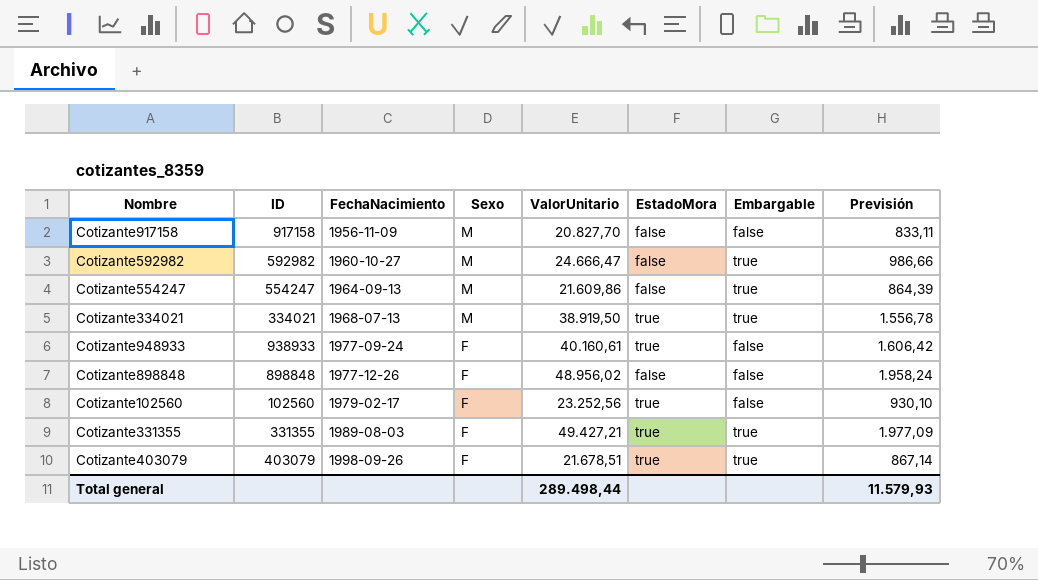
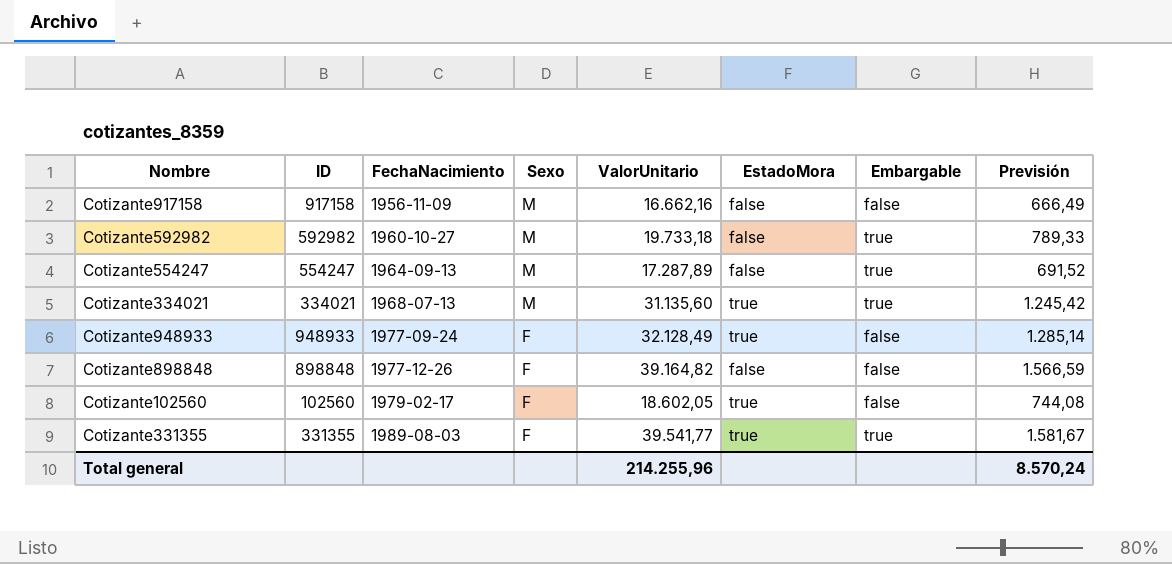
row Cotizante403079: 403079 | 1998-09-26 | F | 21.678,51 | true | true | 867,14 -> none
Cotizante917158 | ValorUnitario: 20.827,70 -> 16.662,16
Cotizante917158 | Previsión: 833,11 -> 666,49
Cotizante592982 | ValorUnitario: 24.666,47 -> 19.733,18
Cotizante592982 | Previsión: 986,66 -> 789,33
Cotizante554247 | ValorUnitario: 21.609,86 -> 17.287,89
Cotizante554247 | Previsión: 864,39 -> 691,52
Cotizante334021 | ValorUnitario: 38.919,50 -> 31.135,60
Cotizante334021 | Previsión: 1.556,78 -> 1.245,42
Cotizante948933 | ID: 938933 -> 948933
Cotizante948933 | ValorUnitario: 40.160,61 -> 32.128,49
Cotizante948933 | Previsión: 1.606,42 -> 1.285,14
Cotizante898848 | ValorUnitario: 48.956,02 -> 39.164,82
Cotizante898848 | Previsión: 1.958,24 -> 1.566,59
Cotizante102560 | ValorUnitario: 23.252,56 -> 18.602,05
Cotizante102560 | Previsión: 930,10 -> 744,08
Cotizante331355 | ValorUnitario: 49.427,21 -> 39.541,77
Cotizante331355 | Previsión: 1.977,09 -> 1.581,67
Total general | ValorUnitario: 289.498,44 -> 214.255,96
Total general | Previsión: 11.579,93 -> 8.570,24

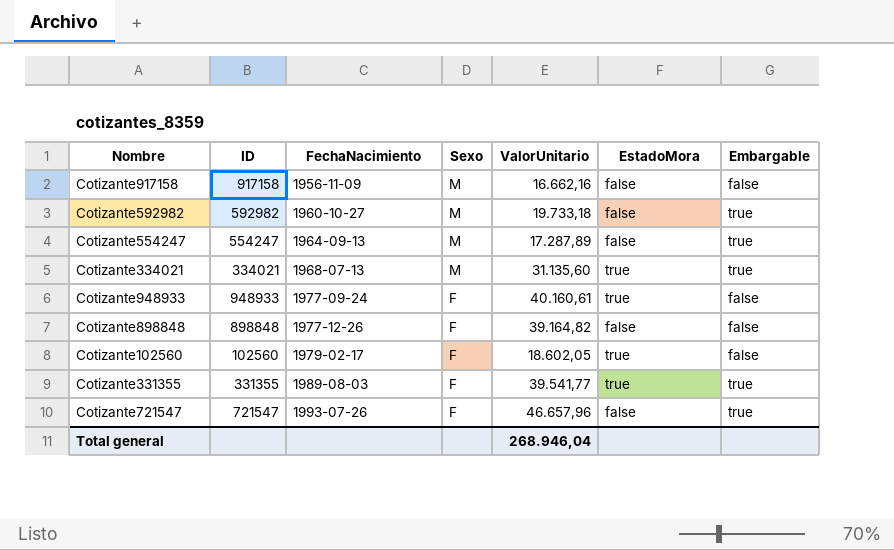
column Previsión | formula: [ValorUnitario] * 0,04 -> none
Cotizante948933 | ValorUnitario: 32.128,49 -> 40.160,61
row Cotizante721547: none -> 721547 | 1993-07-26 | F | 46.657,96 | false | true
Total general | ValorUnitario: 214.255,96 -> 268.946,04

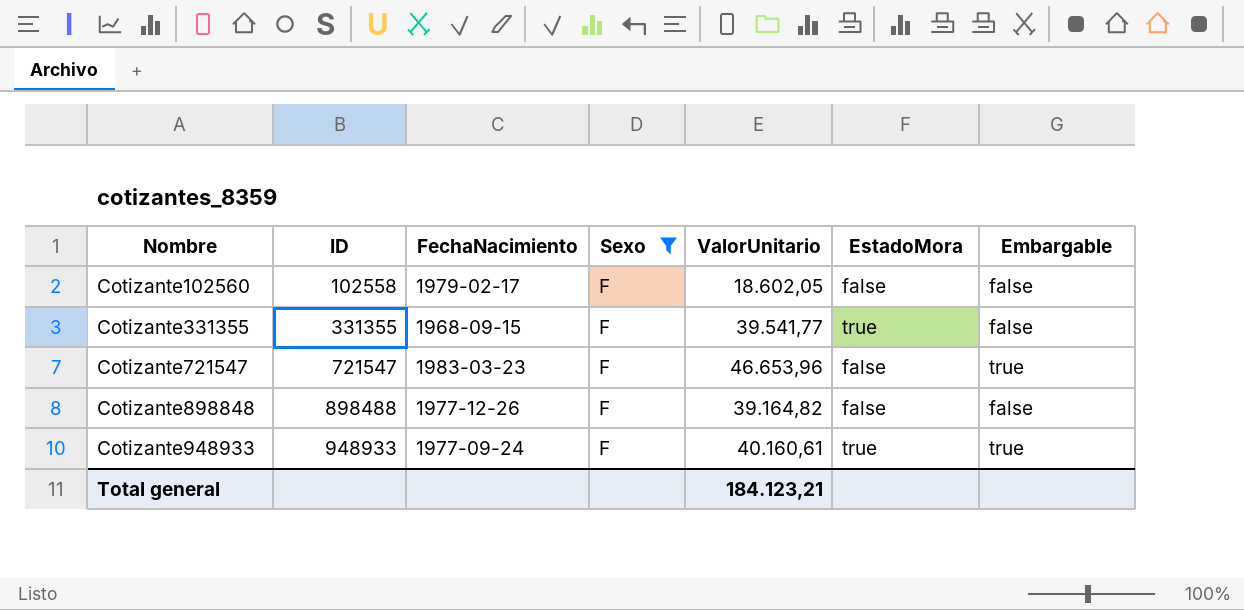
filter: none -> Sexo = F
row order: FechaNacimiento ascending -> Nombre ascending
Cotizante102560 | ID: 102560 -> 102558
Cotizante102560 | EstadoMora: true -> false
Cotizante331355 | FechaNacimiento: 1989-08-03 -> 1968-09-15
Cotizante331355 | Embargable: true -> false
Cotizante721547 | FechaNacimiento: 1993-07-26 -> 1983-03-23
Cotizante721547 | ValorUnitario: 46.657,96 -> 46.653,96
Cotizante898848 | ID: 898848 -> 898488
Cotizante948933 | Embargable: false -> true
Total general | ValorUnitario: 268.946,04 -> 184.123,21

